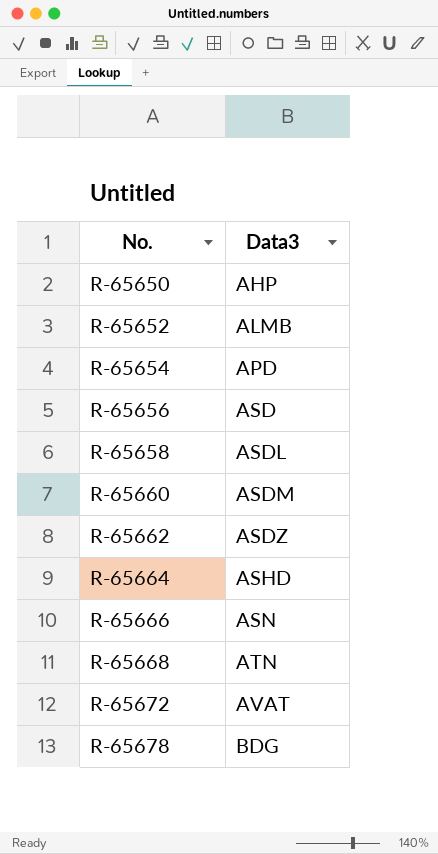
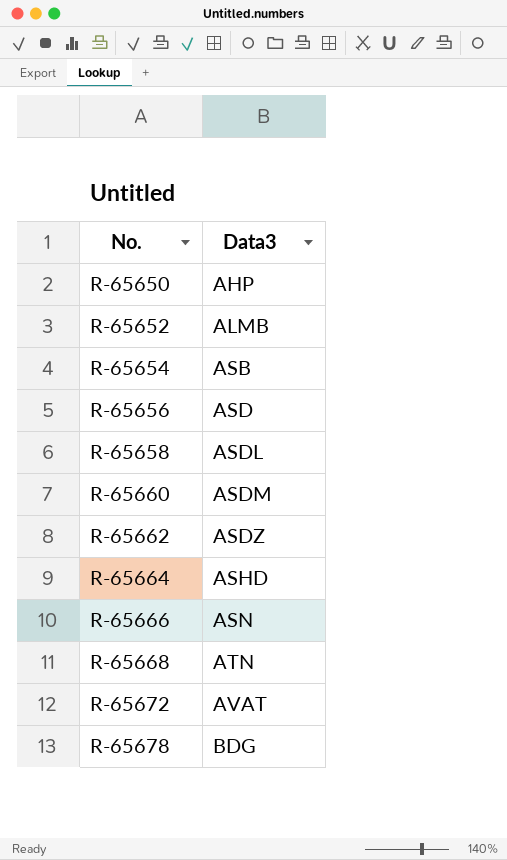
R-65654 | Data3: APD -> ASB

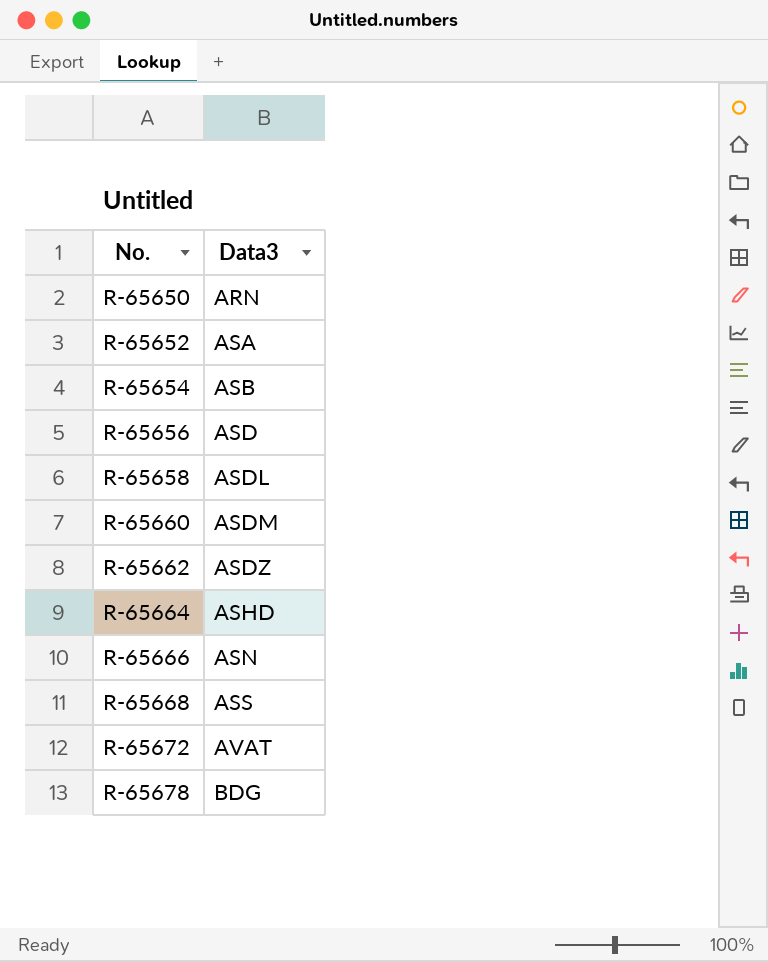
R-65650 | Data3: AHP -> ARN
R-65652 | Data3: ALMB -> ASA
R-65668 | Data3: ATN -> ASS

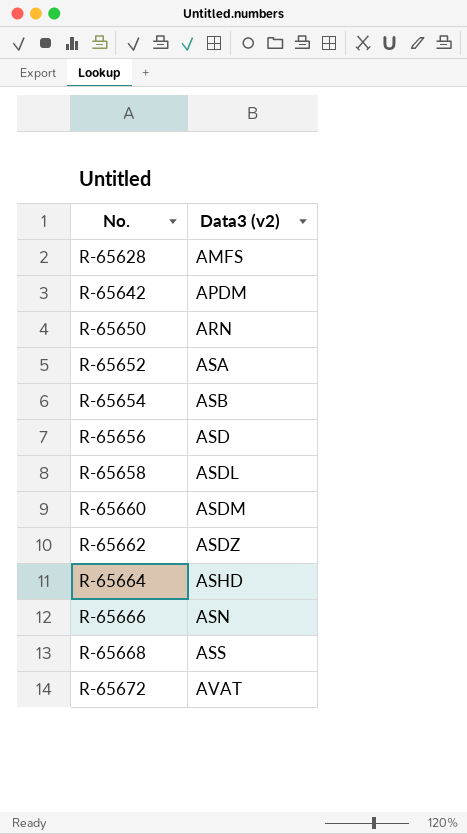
column name: Data3 -> Data3 (v2)
row R-65678: BDG -> none
row R-65628: none -> AMFS
row R-65642: none -> APDM

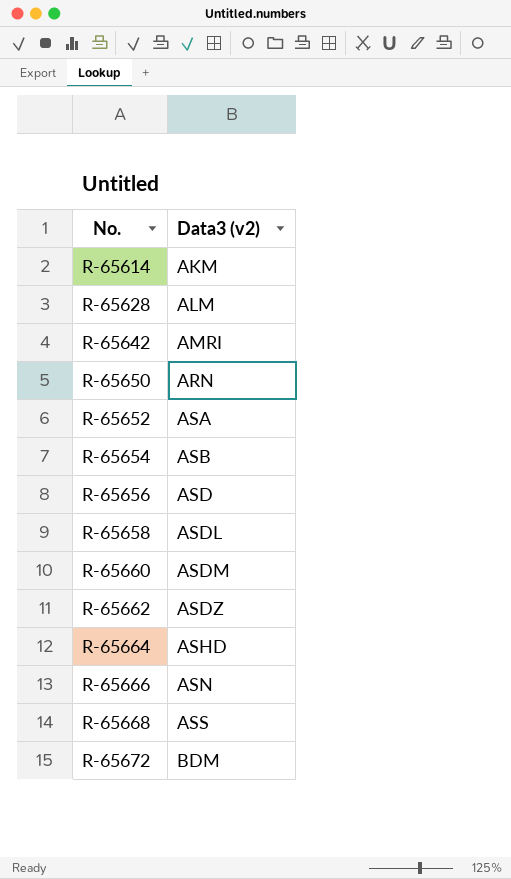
row R-65614: none -> AKM
R-65628 | Data3 (v2): AMFS -> ALM
R-65642 | Data3 (v2): APDM -> AMRI
R-65672 | Data3 (v2): AVAT -> BDM

